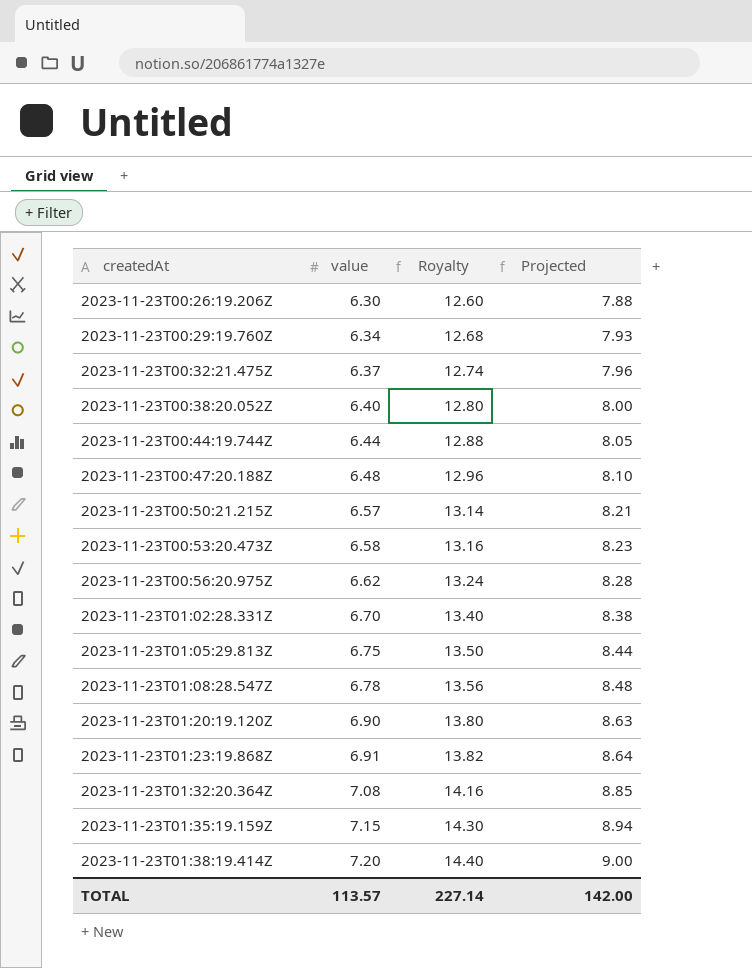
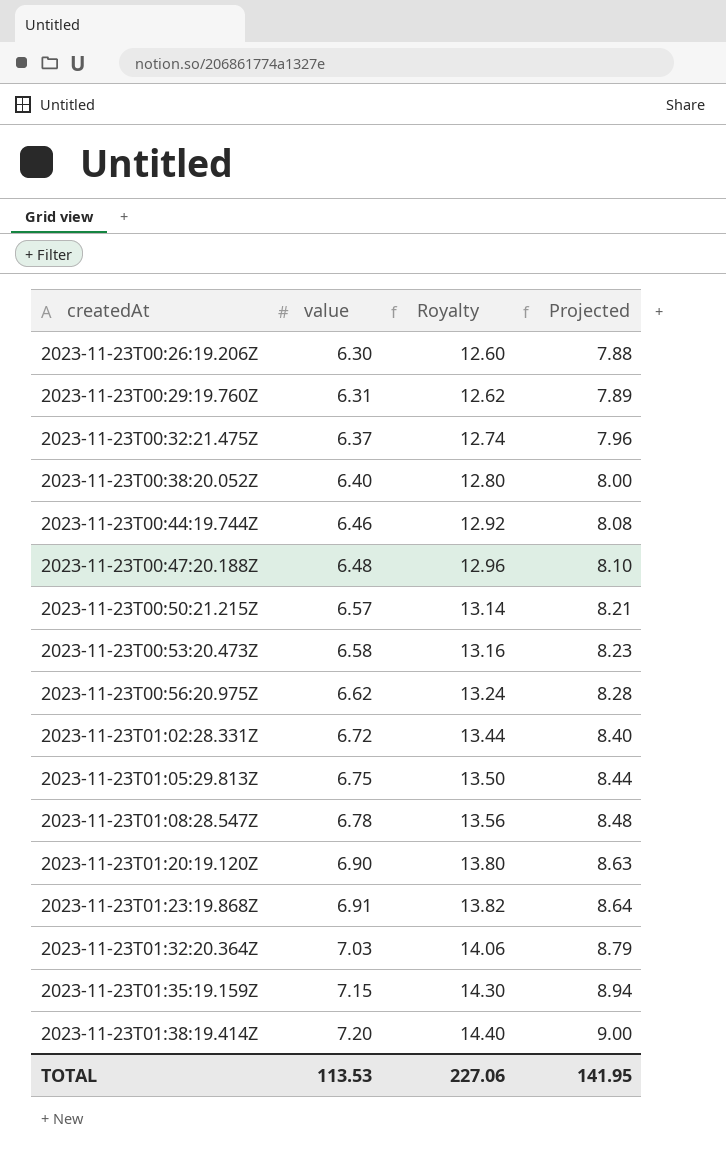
2023-11-23T00:29:19.760Z | value: 6.34 -> 6.31
2023-11-23T00:29:19.760Z | Royalty: 12.68 -> 12.62
2023-11-23T00:29:19.760Z | Projected: 7.93 -> 7.89
2023-11-23T00:44:19.744Z | value: 6.44 -> 6.46
2023-11-23T00:44:19.744Z | Royalty: 12.88 -> 12.92
2023-11-23T00:44:19.744Z | Projected: 8.05 -> 8.08
2023-11-23T01:02:28.331Z | value: 6.70 -> 6.72
2023-11-23T01:02:28.331Z | Royalty: 13.40 -> 13.44
2023-11-23T01:02:28.331Z | Projected: 8.38 -> 8.40
2023-11-23T01:32:20.364Z | value: 7.08 -> 7.03
2023-11-23T01:32:20.364Z | Royalty: 14.16 -> 14.06
2023-11-23T01:32:20.364Z | Projected: 8.85 -> 8.79
TOTAL | value: 113.57 -> 113.53
TOTAL | Royalty: 227.14 -> 227.06
TOTAL | Projected: 142.00 -> 141.95

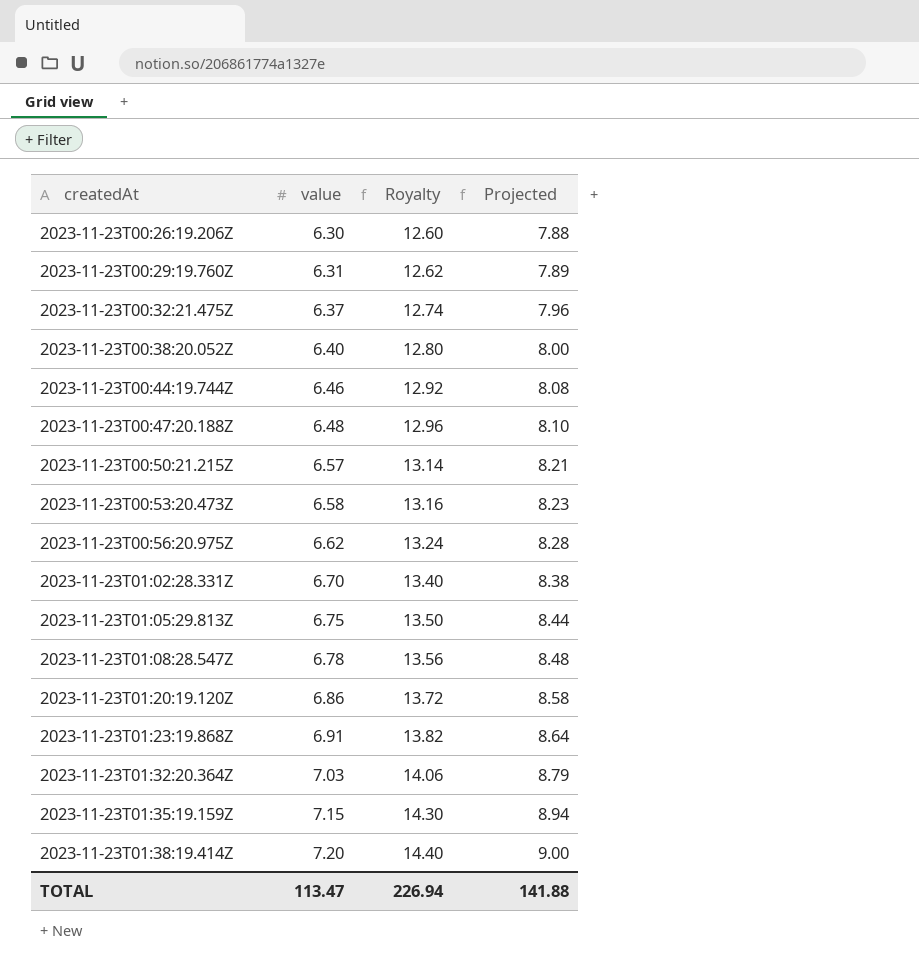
2023-11-23T01:02:28.331Z | value: 6.72 -> 6.70
2023-11-23T01:02:28.331Z | Royalty: 13.44 -> 13.40
2023-11-23T01:02:28.331Z | Projected: 8.40 -> 8.38
2023-11-23T01:20:19.120Z | value: 6.90 -> 6.86
2023-11-23T01:20:19.120Z | Royalty: 13.80 -> 13.72
2023-11-23T01:20:19.120Z | Projected: 8.63 -> 8.58
TOTAL | value: 113.53 -> 113.47
TOTAL | Royalty: 227.06 -> 226.94
TOTAL | Projected: 141.95 -> 141.88

